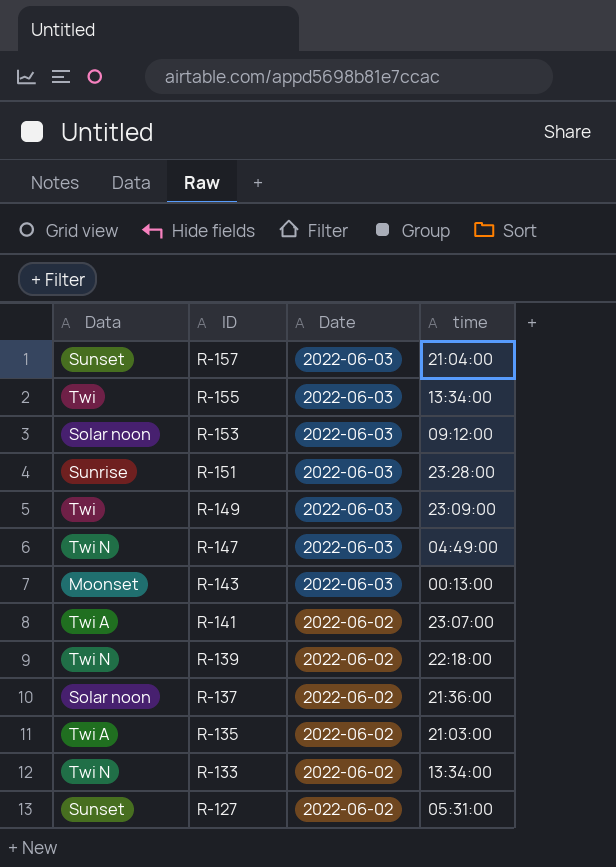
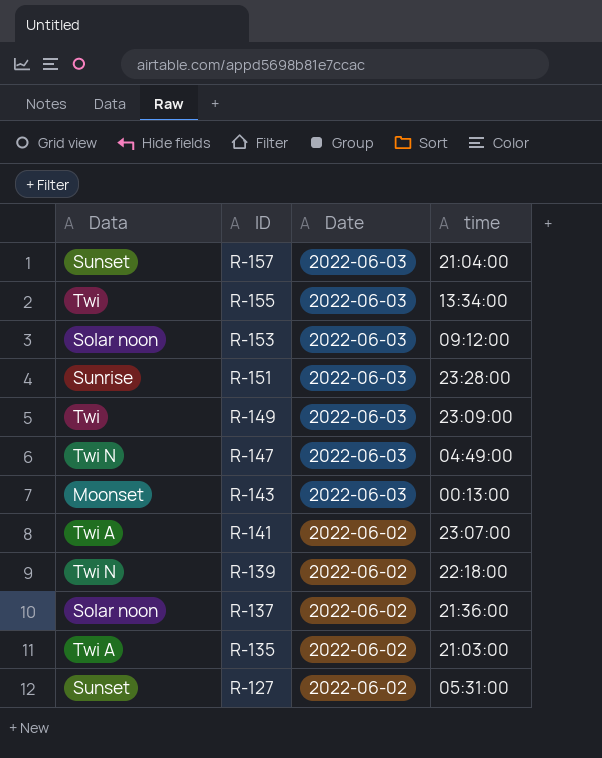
row R-133: Twi N | 2022-06-02 | 13:34:00 -> none

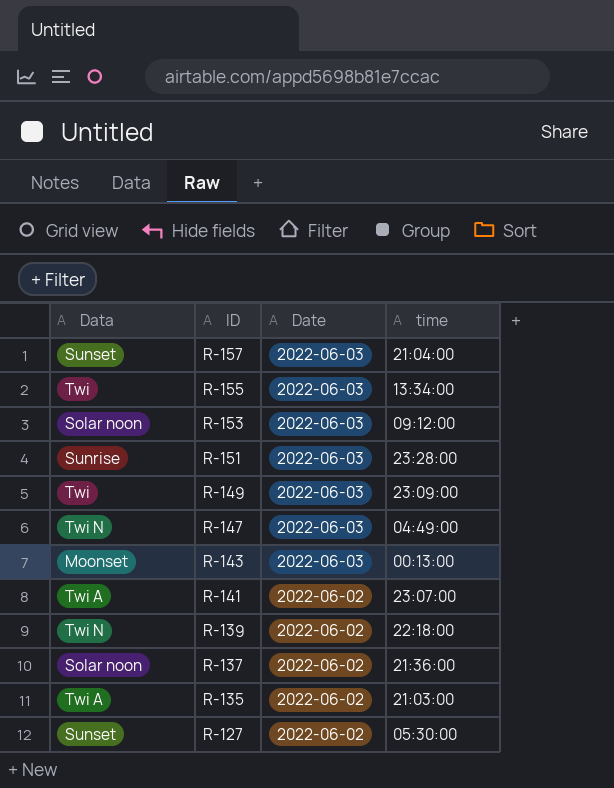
R-127 | time: 05:31:00 -> 05:30:00

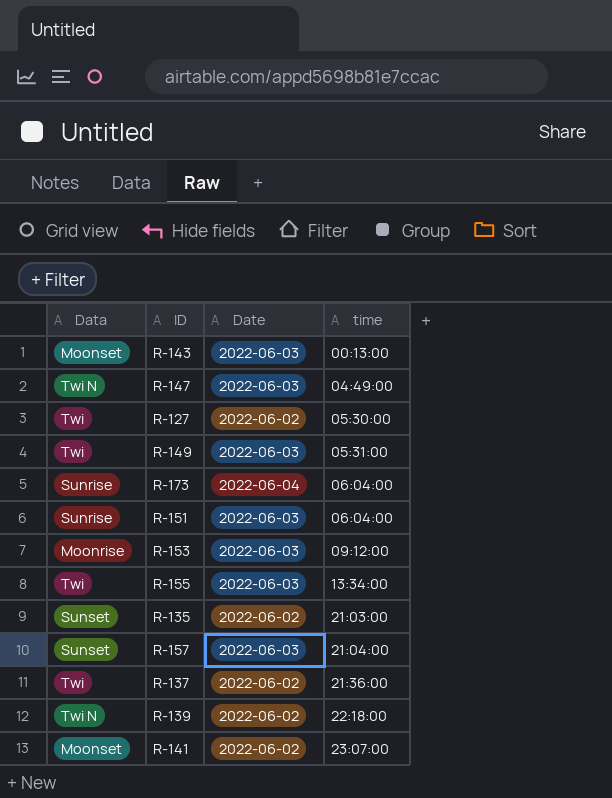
row order: ID descending -> time ascending
R-127 | Data: Sunset -> Twi
R-149 | time: 23:09:00 -> 05:31:00
row R-173: none -> Sunrise | 2022-06-04 | 06:04:00
R-151 | time: 23:28:00 -> 06:04:00
R-153 | Data: Solar noon -> Moonrise
R-135 | Data: Twi A -> Sunset
R-137 | Data: Solar noon -> Twi
R-141 | Data: Twi A -> Moonset

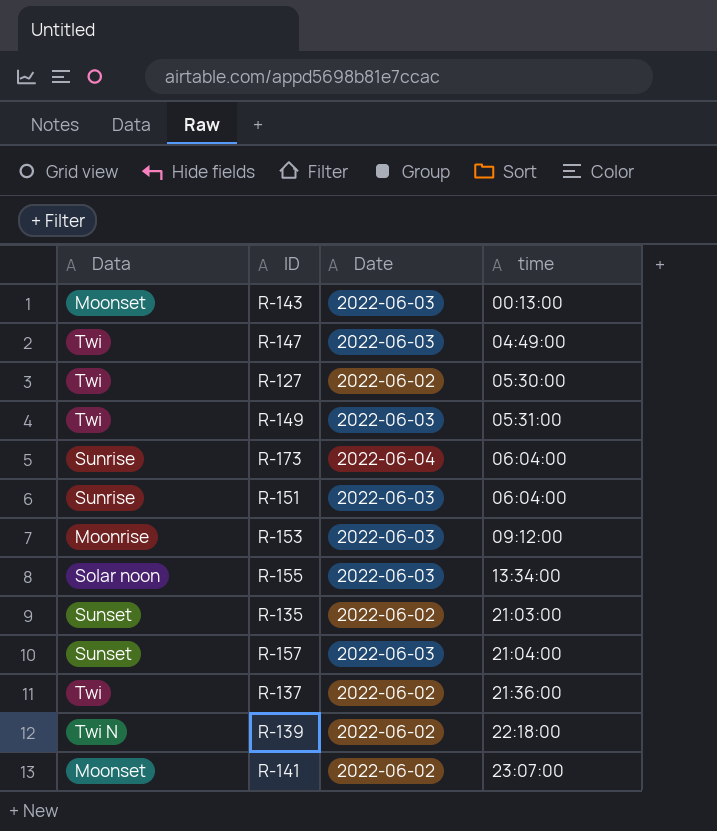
R-147 | Data: Twi N -> Twi
R-155 | Data: Twi -> Solar noon

